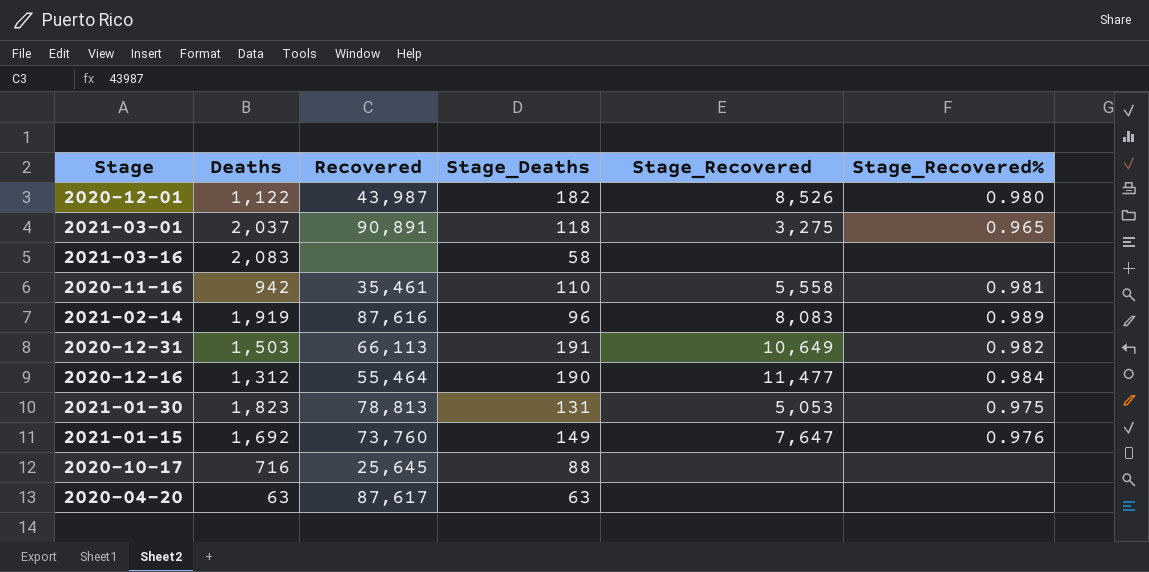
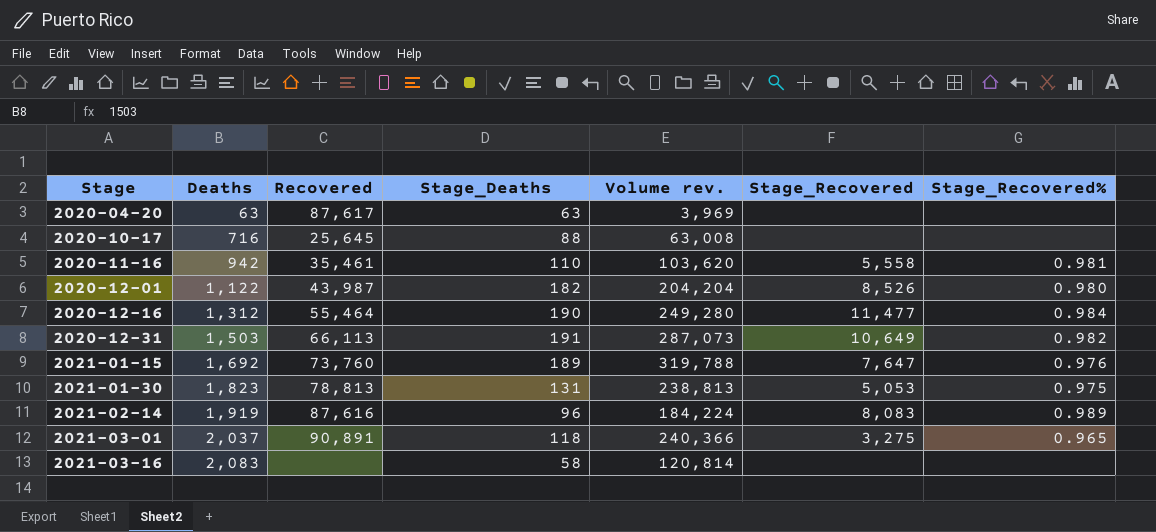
row order: none -> Stage ascending
column Volume rev. | formula: none -> [Deaths] * [Stage_Deaths]
2021-01-15 | Stage_Deaths: 149 -> 189

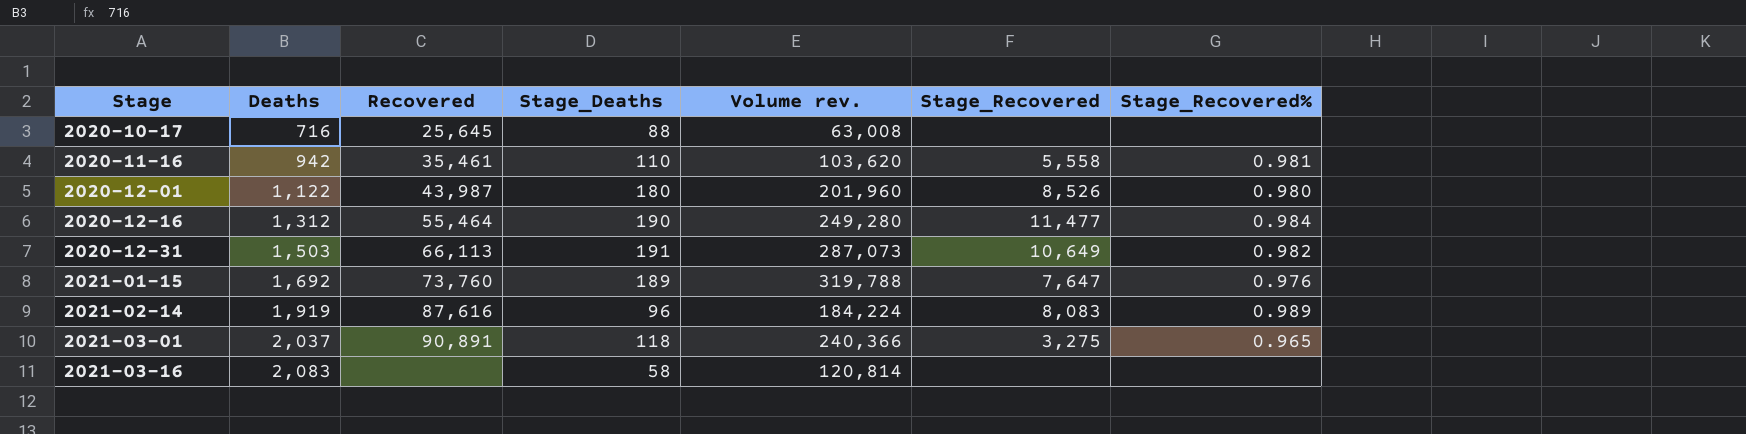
row 2020-04-20: 63 | 87,617 | 63 | 3,969 | none | none -> none
row 2021-01-30: 1,823 | 78,813 | 131 | 238,813 | 5,053 | 0.975 -> none
2020-12-01 | Stage_Deaths: 182 -> 180
2020-12-01 | Volume rev.: 204,204 -> 201,960

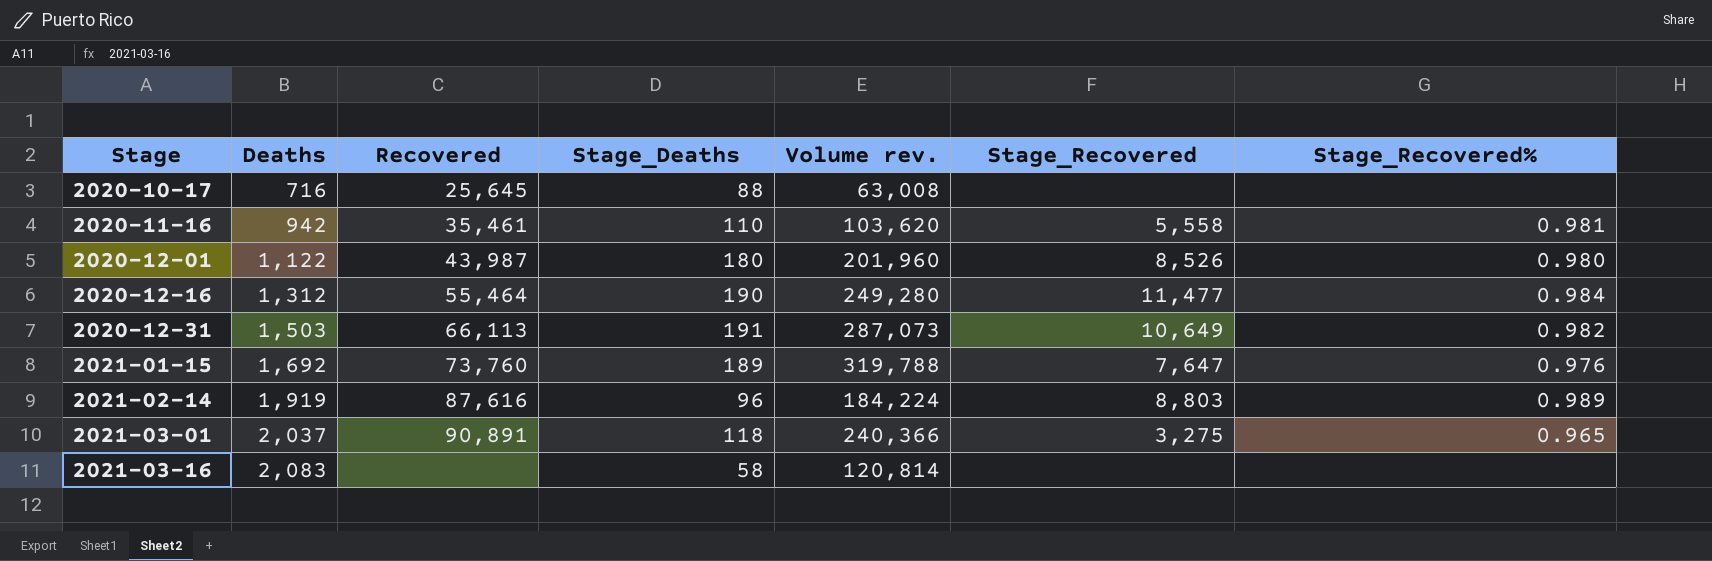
2021-02-14 | Stage_Recovered: 8,083 -> 8,803

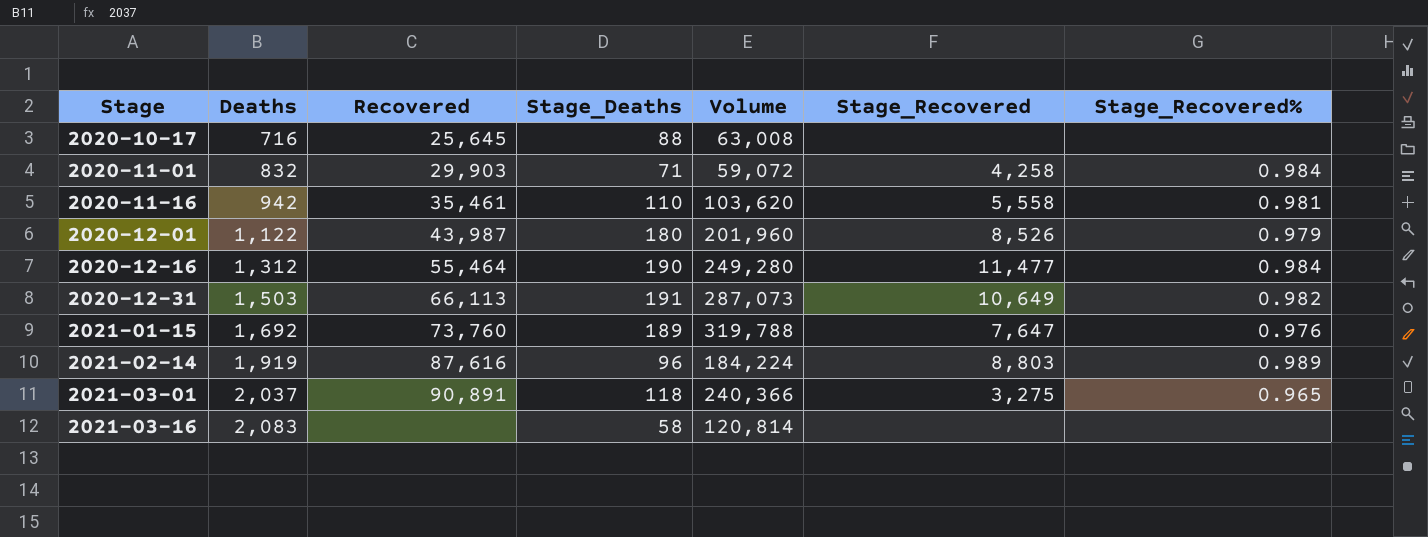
column name: Volume rev. -> Volume
row 2020-11-01: none -> 832 | 29,903 | 71 | 59,072 | 4,258 | 0.984
2020-12-01 | Stage_Recovered%: 0.980 -> 0.979

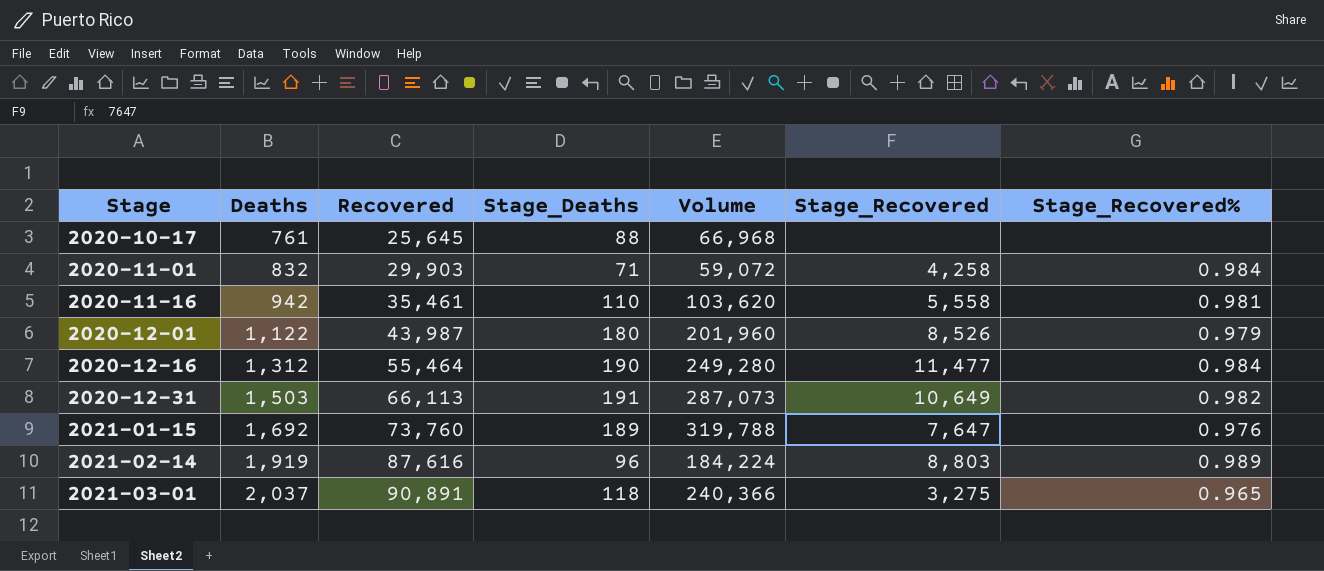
row 2021-03-16: 2,083 | none | 58 | 120,814 | none | none -> none
2020-10-17 | Deaths: 716 -> 761
2020-10-17 | Volume: 63,008 -> 66,968

